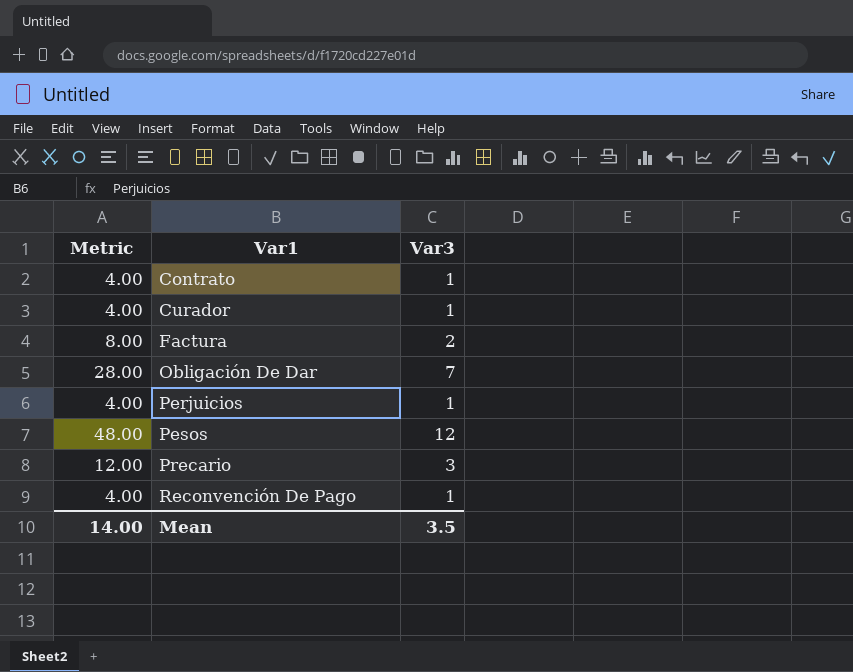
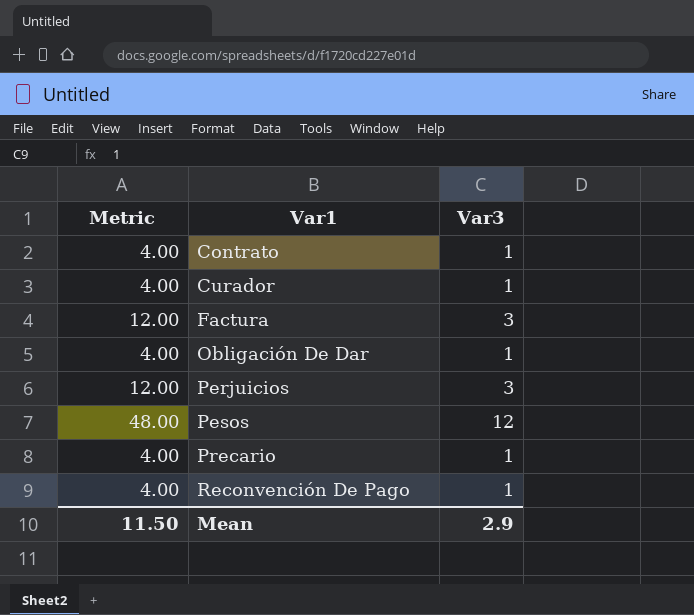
Factura | Metric: 8.00 -> 12.00
Factura | Var3: 2 -> 3
Obligación De Dar | Metric: 28.00 -> 4.00
Obligación De Dar | Var3: 7 -> 1
Perjuicios | Metric: 4.00 -> 12.00
Perjuicios | Var3: 1 -> 3
Precario | Metric: 12.00 -> 4.00
Precario | Var3: 3 -> 1
Mean | Metric: 14.00 -> 11.50
Mean | Var3: 3.5 -> 2.9

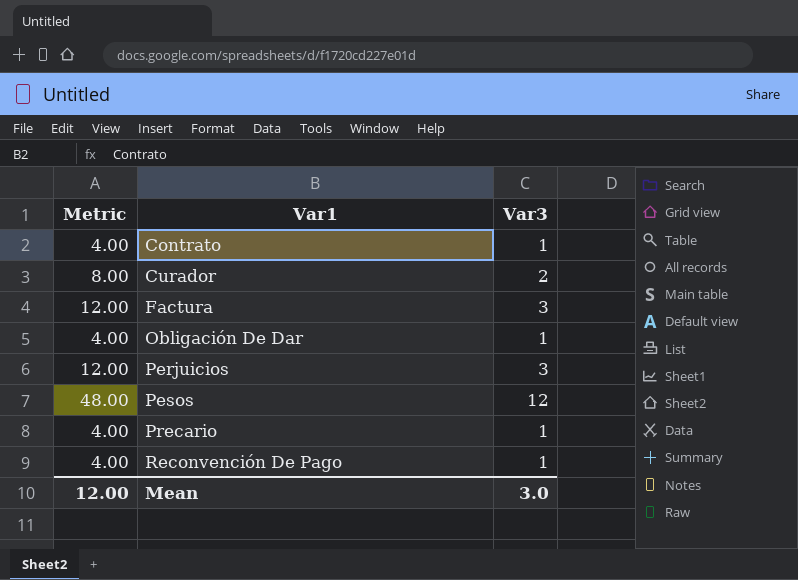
Curador | Metric: 4.00 -> 8.00
Curador | Var3: 1 -> 2
Mean | Metric: 11.50 -> 12.00
Mean | Var3: 2.9 -> 3.0

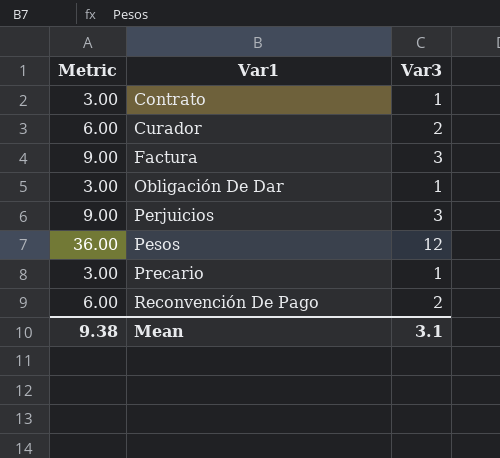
column Metric | formula: [Var3] * 4 -> [Var3] * 3
Reconvención De Pago | Var3: 1 -> 2
Mean | Metric: 12.00 -> 9.38
Mean | Var3: 3.0 -> 3.1

